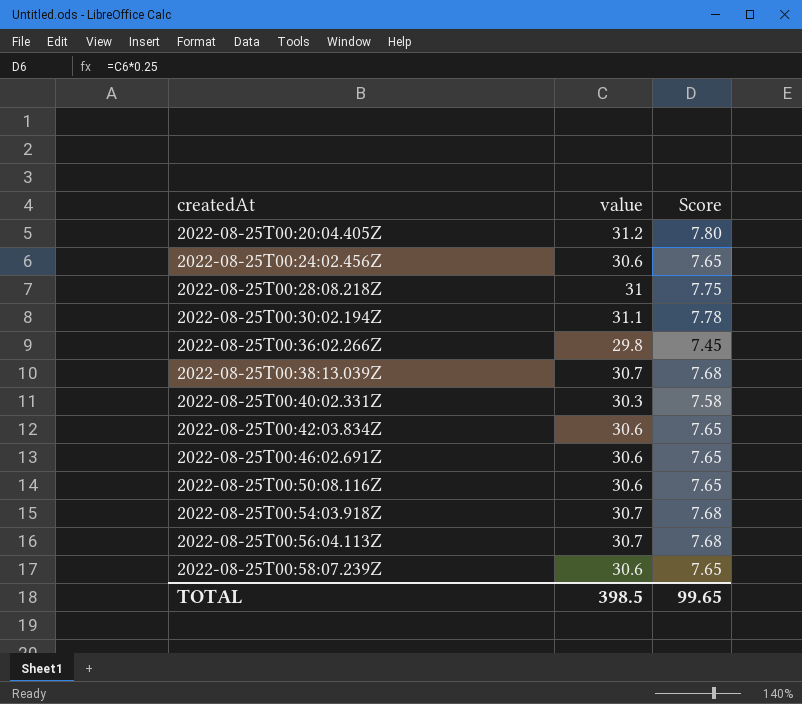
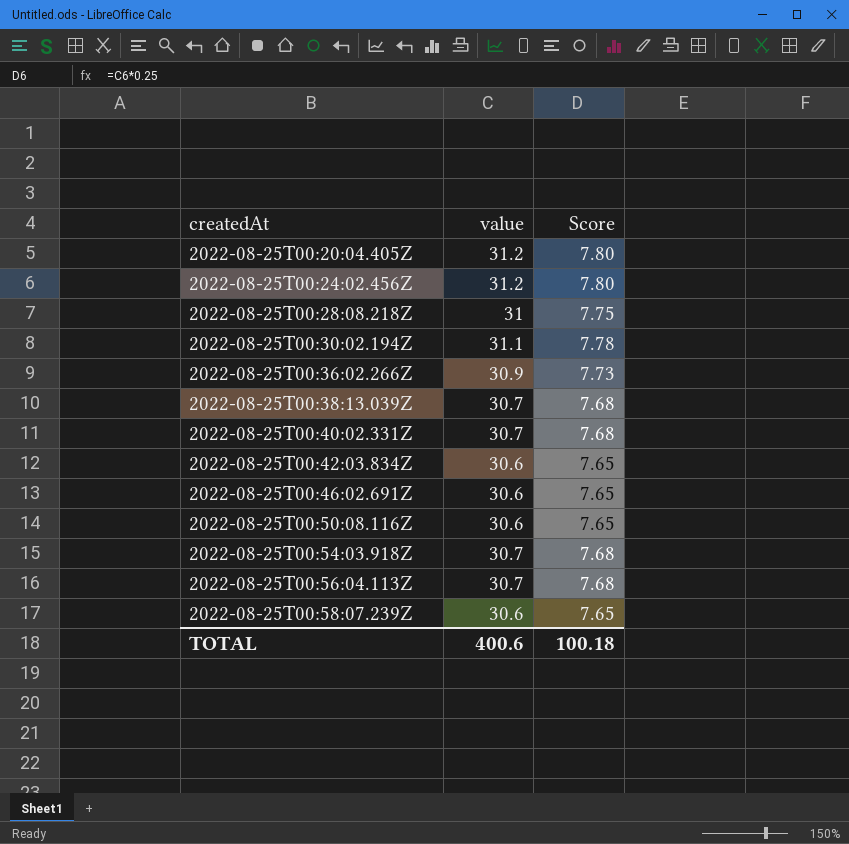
2022-08-25T00:24:02.456Z | value: 30.6 -> 31.2
2022-08-25T00:24:02.456Z | Score: 7.65 -> 7.80
2022-08-25T00:36:02.266Z | value: 29.8 -> 30.9
2022-08-25T00:36:02.266Z | Score: 7.45 -> 7.73
2022-08-25T00:40:02.331Z | value: 30.3 -> 30.7
2022-08-25T00:40:02.331Z | Score: 7.58 -> 7.68
TOTAL | value: 398.5 -> 400.6
TOTAL | Score: 99.65 -> 100.18

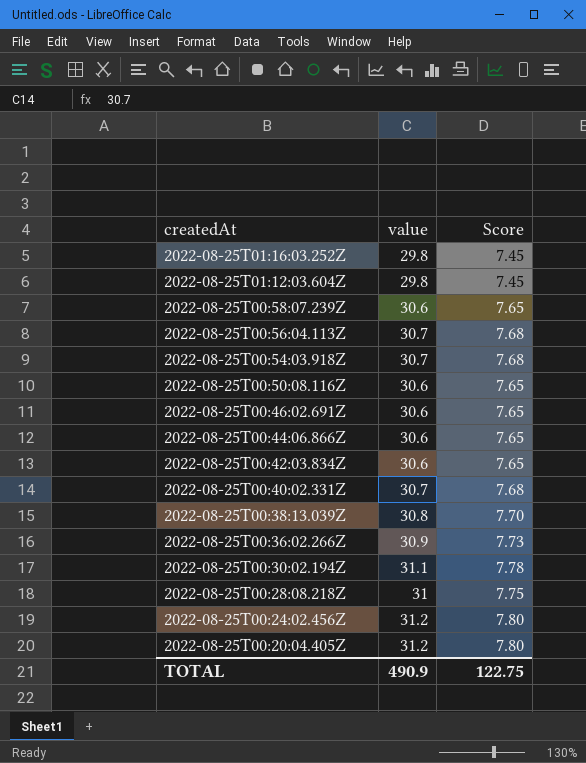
row order: createdAt ascending -> createdAt descending
row 2022-08-25T01:16:03.252Z: none -> 29.8 | 7.45
row 2022-08-25T01:12:03.604Z: none -> 29.8 | 7.45
row 2022-08-25T00:44:06.866Z: none -> 30.6 | 7.65
2022-08-25T00:38:13.039Z | value: 30.7 -> 30.8
2022-08-25T00:38:13.039Z | Score: 7.68 -> 7.70
TOTAL | value: 400.6 -> 490.9
TOTAL | Score: 100.18 -> 122.75

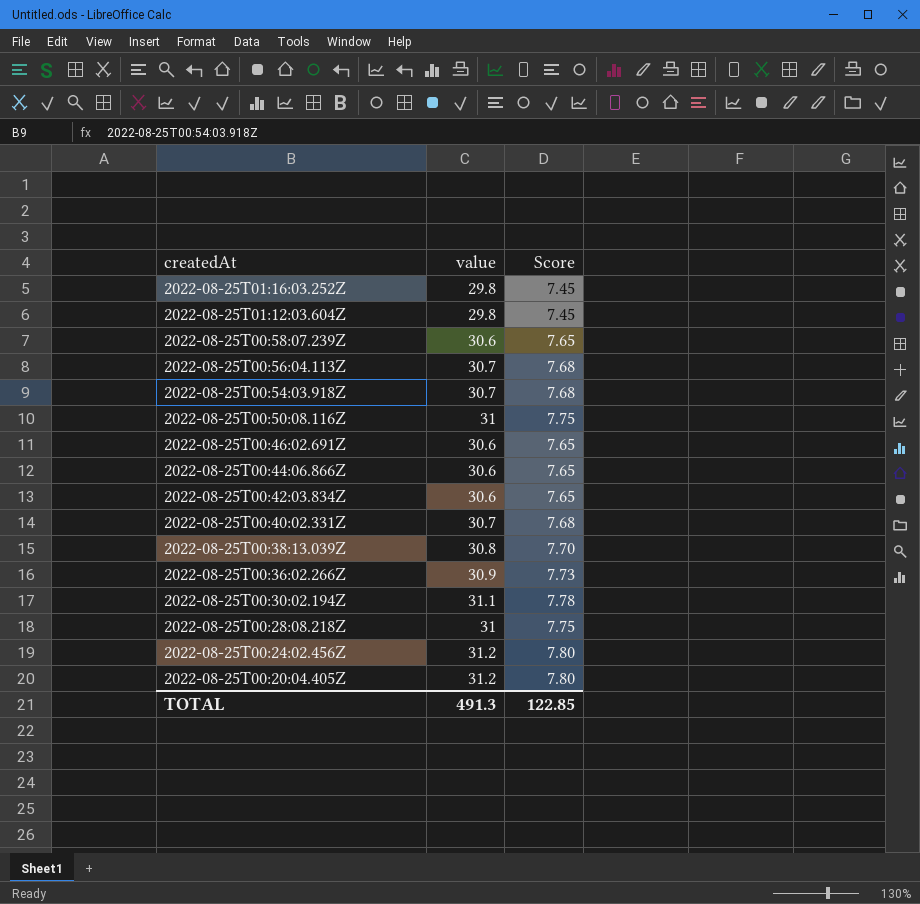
2022-08-25T00:50:08.116Z | value: 30.6 -> 31
2022-08-25T00:50:08.116Z | Score: 7.65 -> 7.75
TOTAL | value: 490.9 -> 491.3
TOTAL | Score: 122.75 -> 122.85

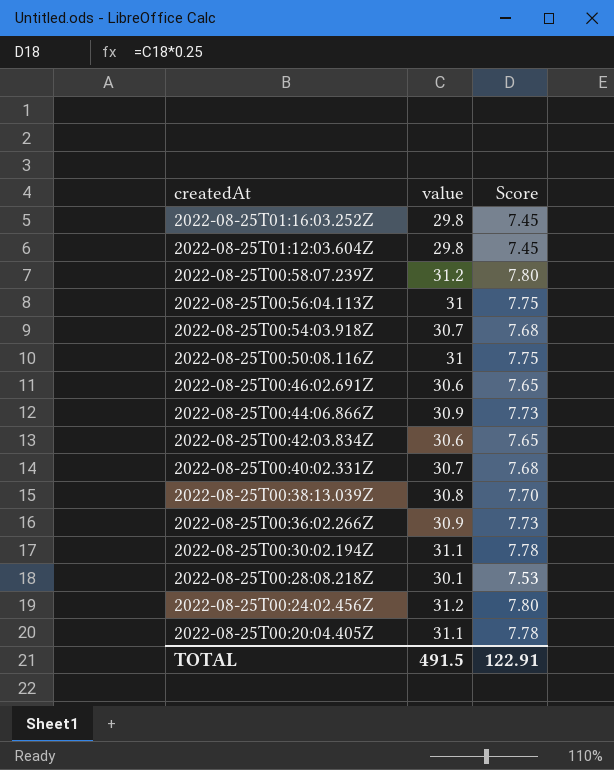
2022-08-25T00:58:07.239Z | value: 30.6 -> 31.2
2022-08-25T00:58:07.239Z | Score: 7.65 -> 7.80
2022-08-25T00:56:04.113Z | value: 30.7 -> 31
2022-08-25T00:56:04.113Z | Score: 7.68 -> 7.75
2022-08-25T00:44:06.866Z | value: 30.6 -> 30.9
2022-08-25T00:44:06.866Z | Score: 7.65 -> 7.73
2022-08-25T00:28:08.218Z | value: 31 -> 30.1
2022-08-25T00:28:08.218Z | Score: 7.75 -> 7.53
2022-08-25T00:20:04.405Z | value: 31.2 -> 31.1
2022-08-25T00:20:04.405Z | Score: 7.80 -> 7.78
TOTAL | value: 491.3 -> 491.5
TOTAL | Score: 122.85 -> 122.91

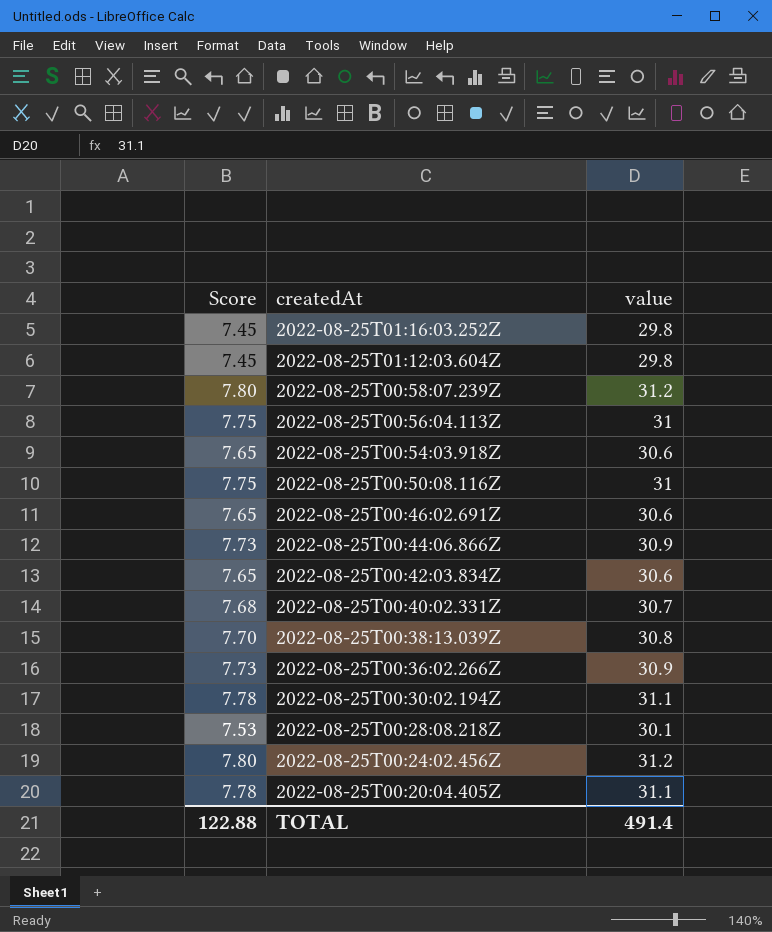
column Score | position: 3 -> 1
2022-08-25T00:54:03.918Z | Score: 7.68 -> 7.65
2022-08-25T00:54:03.918Z | value: 30.7 -> 30.6
TOTAL | Score: 122.91 -> 122.88
TOTAL | value: 491.5 -> 491.4

